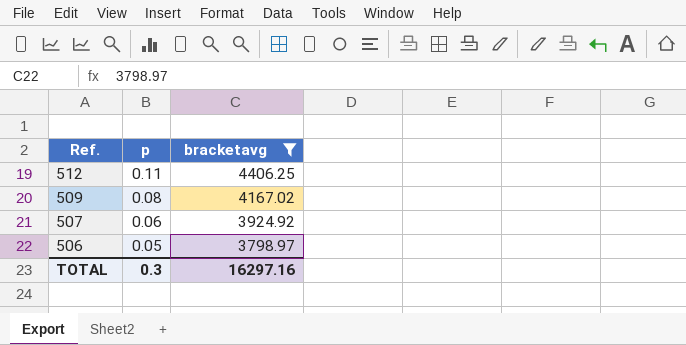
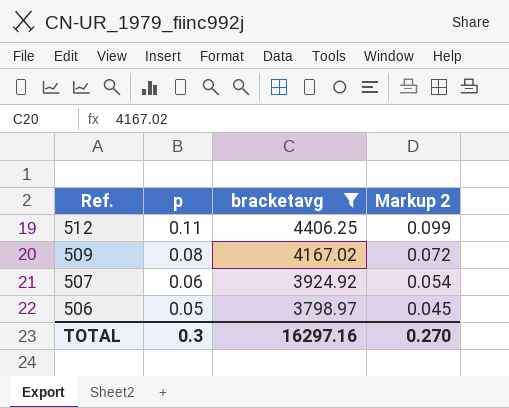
column Markup 2 | formula: none -> [p] * 0.9

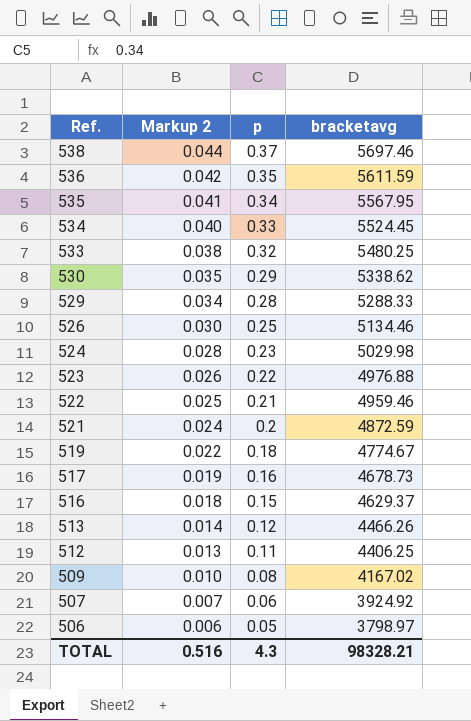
filter: bracketavg <= 4406.25 -> none
column Markup 2 | formula: [p] * 0.9 -> [p] * 0.12
column Markup 2 | position: 4 -> 2
TOTAL | Markup 2: 0.270 -> 0.516
TOTAL | p: 0.3 -> 4.3
TOTAL | bracketavg: 16297.16 -> 98328.21

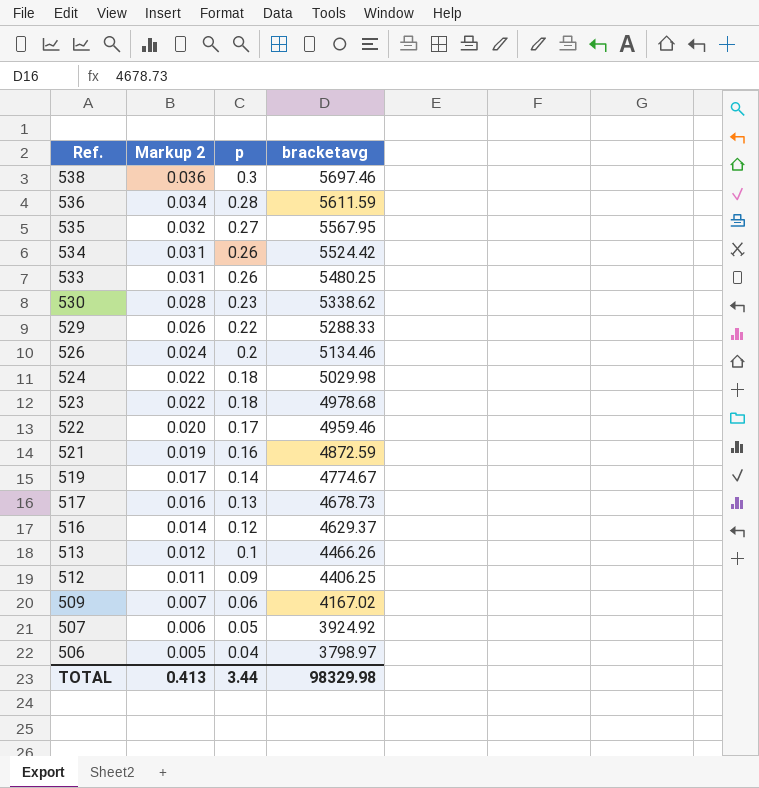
538 | Markup 2: 0.044 -> 0.036
538 | p: 0.37 -> 0.3
536 | Markup 2: 0.042 -> 0.034
536 | p: 0.35 -> 0.28
535 | Markup 2: 0.041 -> 0.032
535 | p: 0.34 -> 0.27
534 | Markup 2: 0.040 -> 0.031
534 | p: 0.33 -> 0.26
534 | bracketavg: 5524.45 -> 5524.42
533 | Markup 2: 0.038 -> 0.031
533 | p: 0.32 -> 0.26
530 | Markup 2: 0.035 -> 0.028
530 | p: 0.29 -> 0.23
529 | Markup 2: 0.034 -> 0.026
529 | p: 0.28 -> 0.22
526 | Markup 2: 0.030 -> 0.024
526 | p: 0.25 -> 0.2
524 | Markup 2: 0.028 -> 0.022
524 | p: 0.23 -> 0.18
523 | Markup 2: 0.026 -> 0.022
523 | p: 0.22 -> 0.18
523 | bracketavg: 4976.88 -> 4978.68
522 | Markup 2: 0.025 -> 0.020
522 | p: 0.21 -> 0.17
521 | Markup 2: 0.024 -> 0.019
521 | p: 0.2 -> 0.16
519 | Markup 2: 0.022 -> 0.017
519 | p: 0.18 -> 0.14
517 | Markup 2: 0.019 -> 0.016
517 | p: 0.16 -> 0.13
516 | Markup 2: 0.018 -> 0.014
516 | p: 0.15 -> 0.12
513 | Markup 2: 0.014 -> 0.012
513 | p: 0.12 -> 0.1
512 | Markup 2: 0.013 -> 0.011
512 | p: 0.11 -> 0.09
509 | Markup 2: 0.010 -> 0.007
509 | p: 0.08 -> 0.06
507 | Markup 2: 0.007 -> 0.006
507 | p: 0.06 -> 0.05
506 | Markup 2: 0.006 -> 0.005
506 | p: 0.05 -> 0.04
TOTAL | Markup 2: 0.516 -> 0.413
TOTAL | p: 4.3 -> 3.44
TOTAL | bracketavg: 98328.21 -> 98329.98

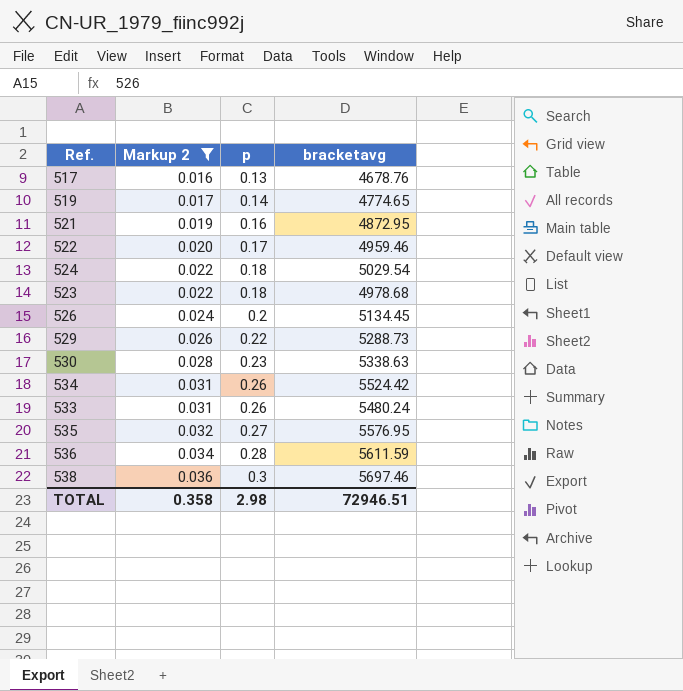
filter: none -> Markup 2 >= 0.016
row order: Ref. descending -> Markup 2 ascending
517 | bracketavg: 4678.73 -> 4678.76
519 | bracketavg: 4774.67 -> 4774.65
521 | bracketavg: 4872.59 -> 4872.95
524 | bracketavg: 5029.98 -> 5029.54
526 | bracketavg: 5134.46 -> 5134.45
529 | bracketavg: 5288.33 -> 5288.73
530 | bracketavg: 5338.62 -> 5338.63
533 | bracketavg: 5480.25 -> 5480.24
535 | bracketavg: 5567.95 -> 5576.95
TOTAL | Markup 2: 0.413 -> 0.358
TOTAL | p: 3.44 -> 2.98
TOTAL | bracketavg: 98329.98 -> 72946.51

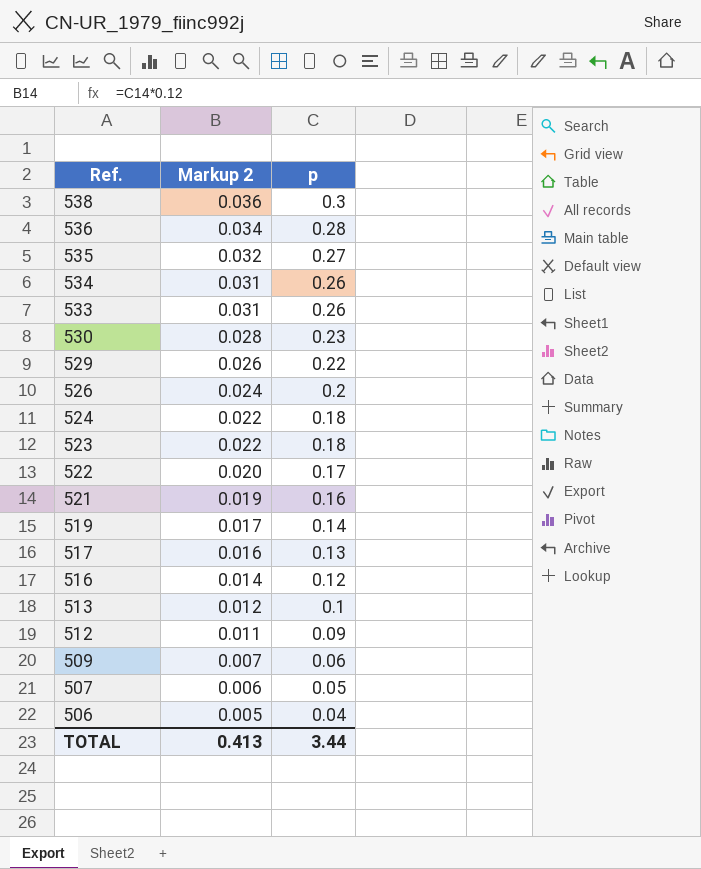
filter: Markup 2 >= 0.016 -> none
row order: Markup 2 ascending -> Ref. descending
column bracketavg | position: 4 -> none
TOTAL | Markup 2: 0.358 -> 0.413
TOTAL | p: 2.98 -> 3.44

